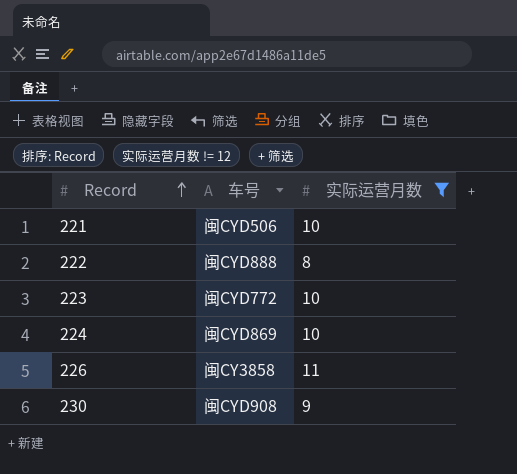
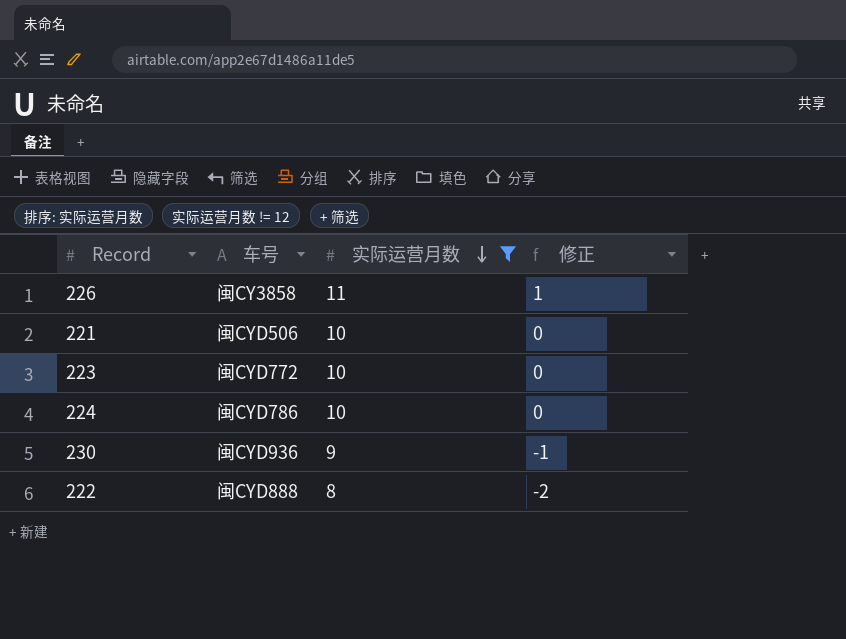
row order: Record ascending -> 实际运营月数 descending
column 修正 | formula: none -> [实际运营月数] - 10
224 | 车号: 闽CYD869 -> 闽CYD786
230 | 车号: 闽CYD908 -> 闽CYD936

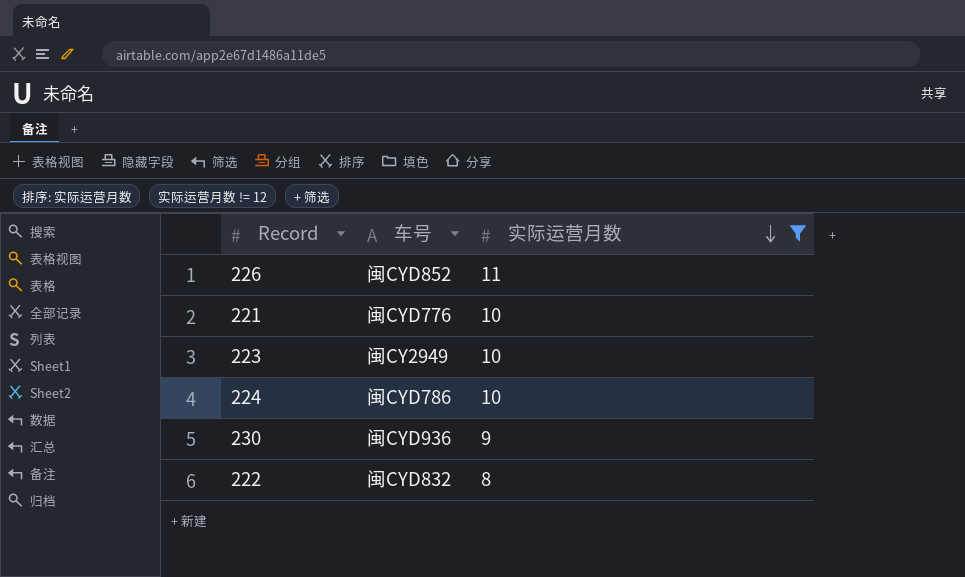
column 修正 | formula: [实际运营月数] - 10 -> none
226 | 车号: 闽CY3858 -> 闽CYD852
221 | 车号: 闽CYD506 -> 闽CYD776
223 | 车号: 闽CYD772 -> 闽CY2949
222 | 车号: 闽CYD888 -> 闽CYD832

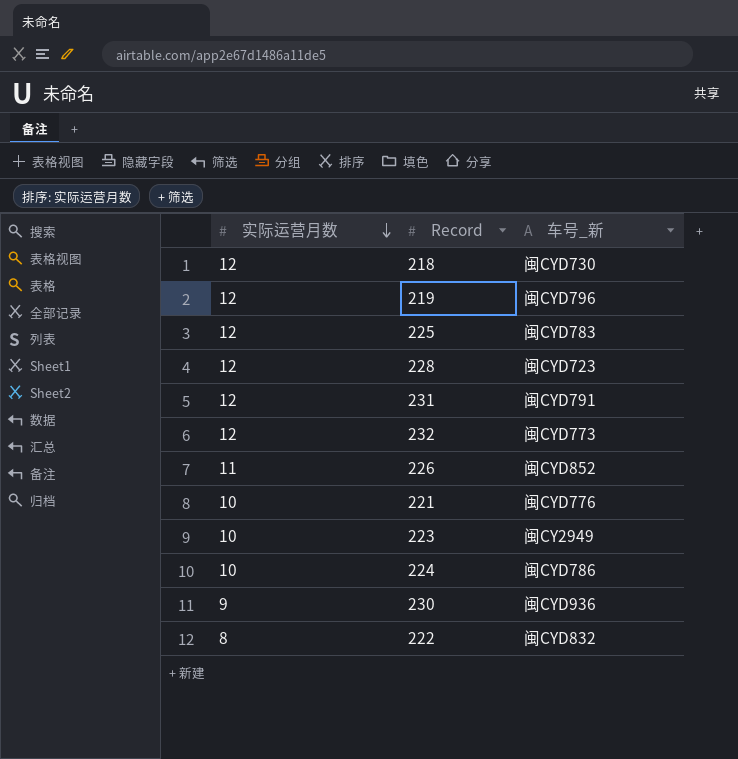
filter: 实际运营月数 != 12 -> none
column 实际运营月数 | position: 3 -> 1
column name: 车号 -> 车号_新

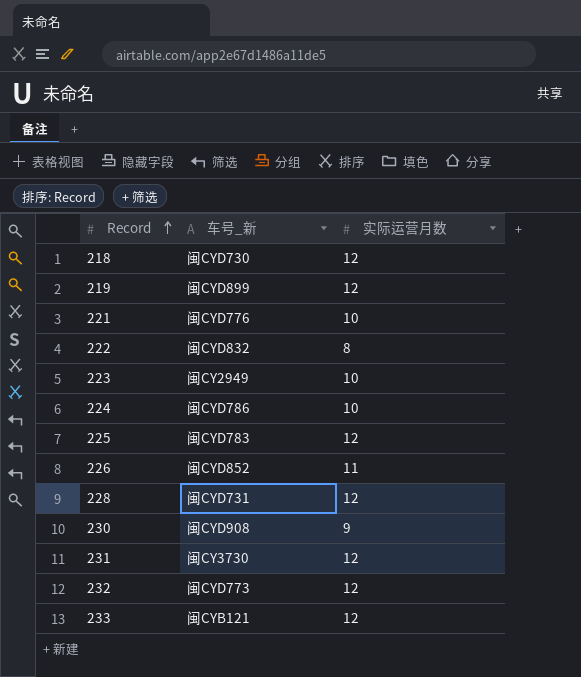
row order: 实际运营月数 descending -> Record ascending
column 实际运营月数 | position: 1 -> 3
219 | 车号_新: 闽CYD796 -> 闽CYD899
228 | 车号_新: 闽CYD723 -> 闽CYD731
230 | 车号_新: 闽CYD936 -> 闽CYD908
231 | 车号_新: 闽CYD791 -> 闽CY3730
row 233: none -> 闽CYB121 | 12

